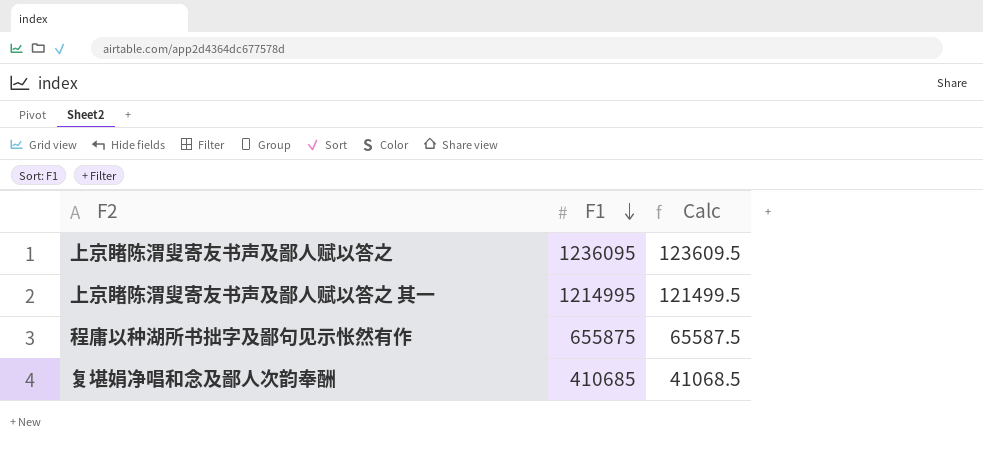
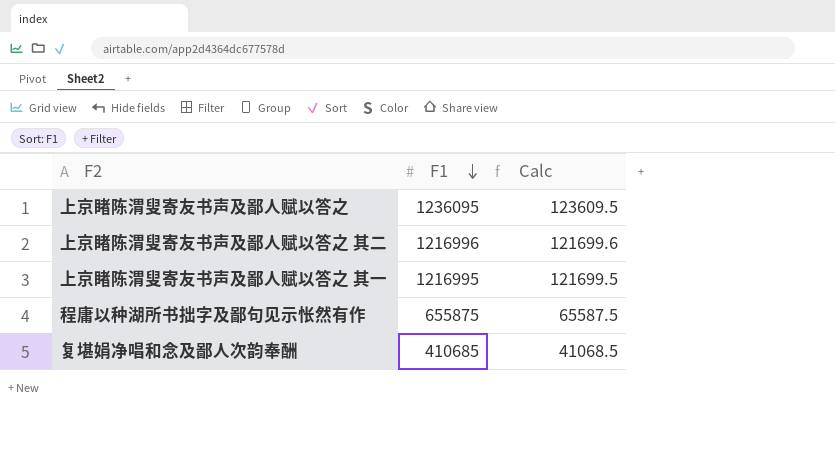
row 上京睹陈渭叟寄友书声及鄙人赋以答之 其二: none -> 1216996 | 121699.6
上京睹陈渭叟寄友书声及鄙人赋以答之 其一 | F1: 1214995 -> 1216995
上京睹陈渭叟寄友书声及鄙人赋以答之 其一 | Calc: 121499.5 -> 121699.5

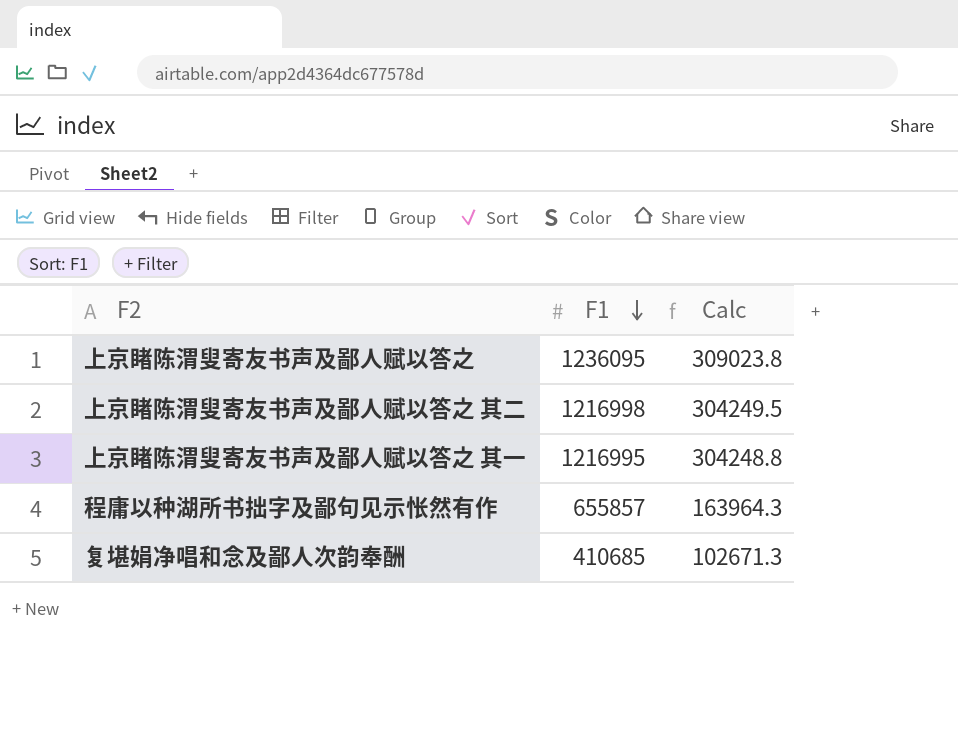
column Calc | formula: [F1] * 0.1 -> [F1] * 0.25
上京睹陈渭叟寄友书声及鄙人赋以答之 其二 | F1: 1216996 -> 1216998
程庸以种湖所书拙字及鄙句见示怅然有作 | F1: 655875 -> 655857

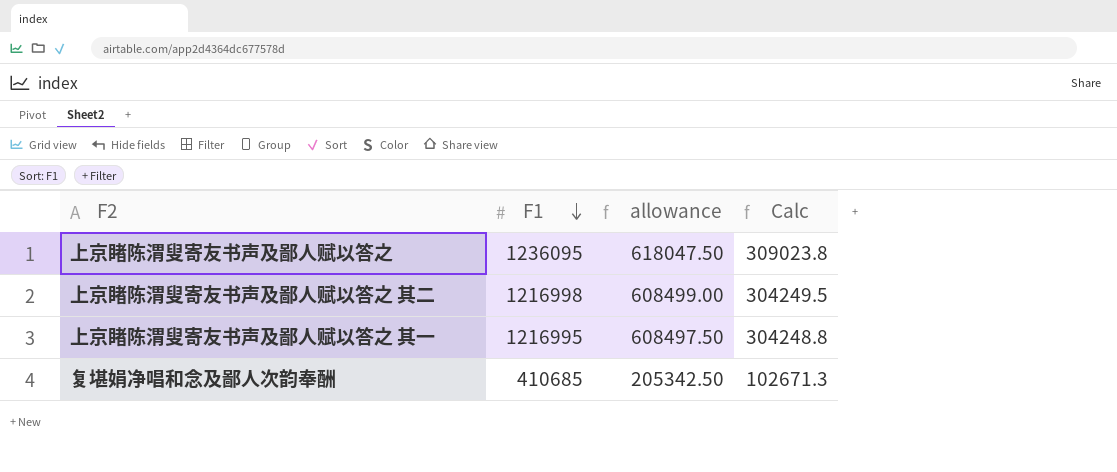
column allowance | formula: none -> [F1] * 0.5
row 程庸以种湖所书拙字及鄙句见示怅然有作: 655857 | 163964.3 -> none

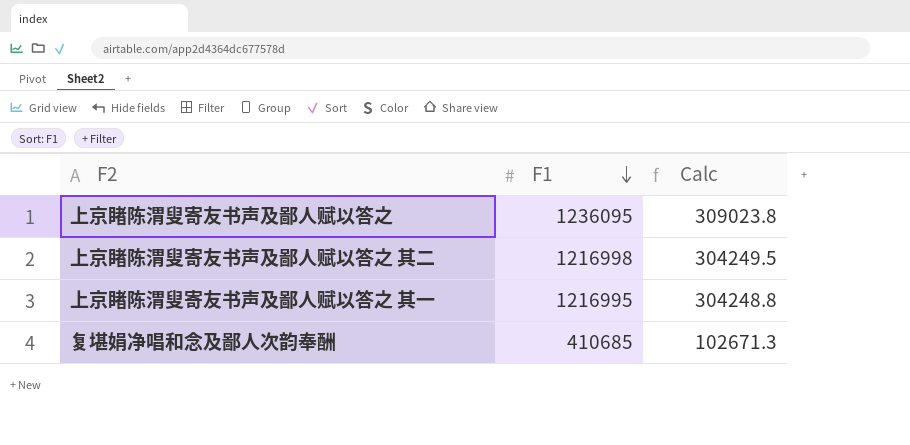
column allowance | formula: [F1] * 0.5 -> none

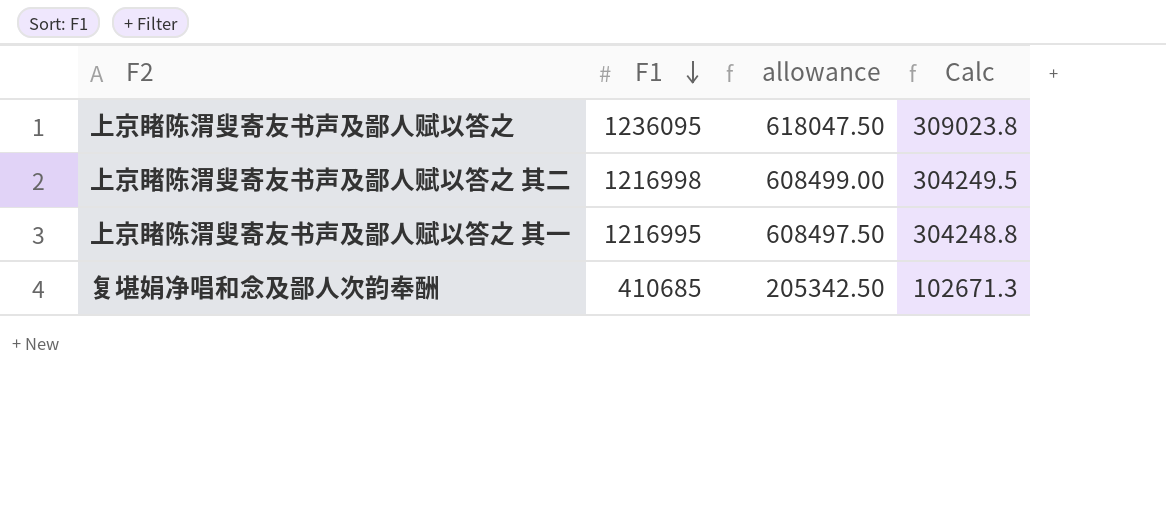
column allowance | formula: none -> [F1] * 0.5

